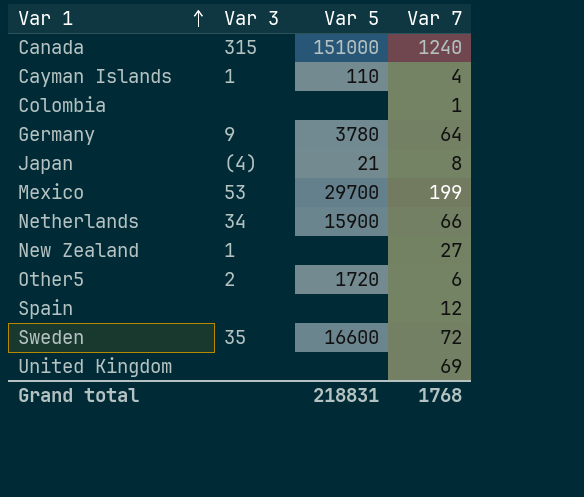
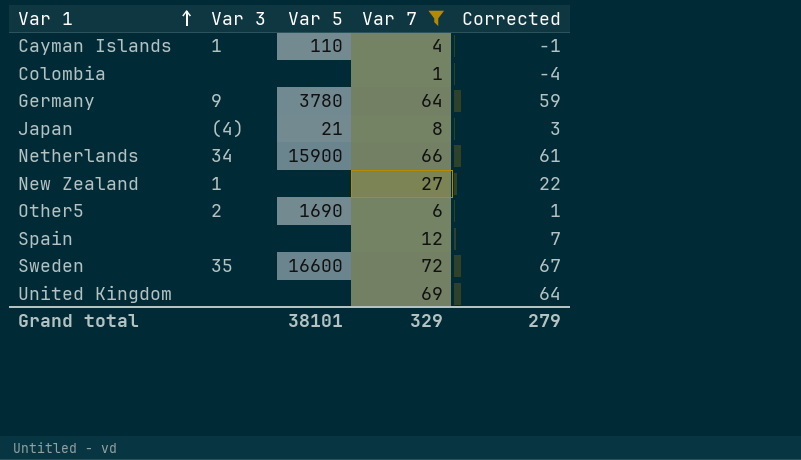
filter: none -> Var 7 <= 72
column Corrected | formula: none -> [Var 7] - 5
Other5 | Var 5: 1720 -> 1690
Grand total | Var 5: 218831 -> 38101
Grand total | Var 7: 1768 -> 329

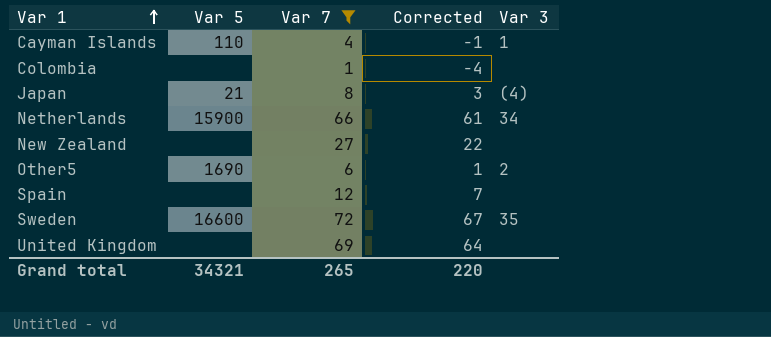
column Var 3 | position: 2 -> 5
row Germany: 9 | 3780 | 64 | 59 -> none
New Zealand | Var 3: 1 -> none
Grand total | Var 5: 38101 -> 34321
Grand total | Var 7: 329 -> 265
Grand total | Corrected: 279 -> 220

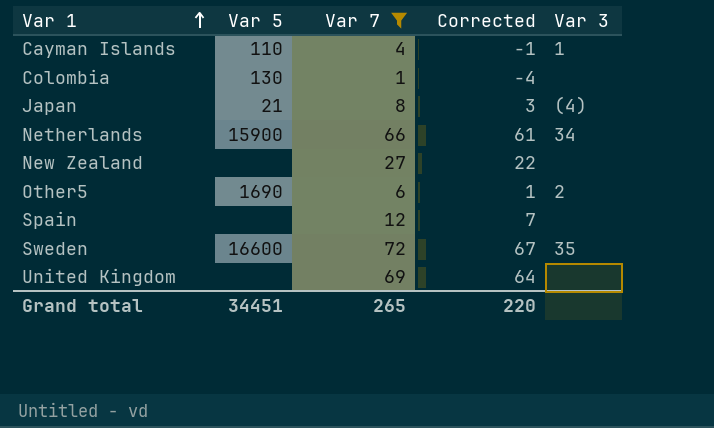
Colombia | Var 5: none -> 130
Grand total | Var 5: 34321 -> 34451

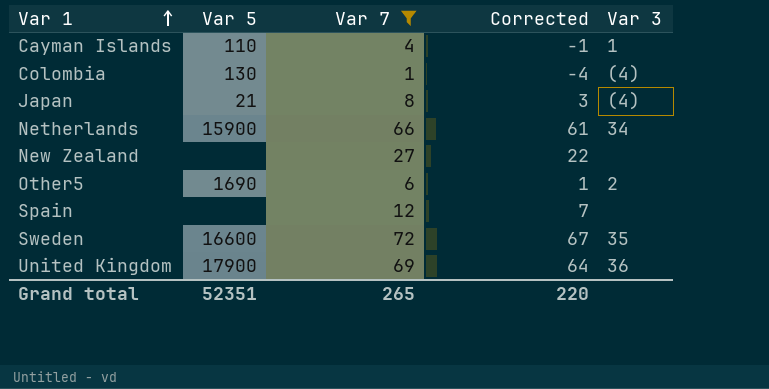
Colombia | Var 3: none -> (4)
United Kingdom | Var 5: none -> 17900
United Kingdom | Var 3: none -> 36
Grand total | Var 5: 34451 -> 52351

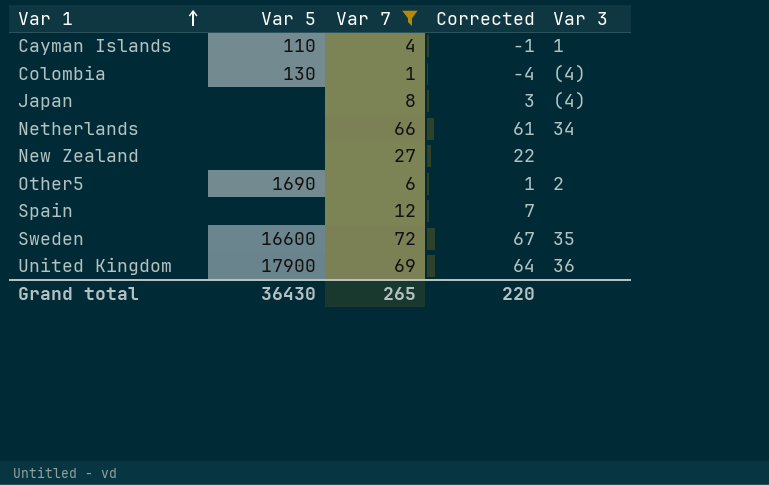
Japan | Var 5: 21 -> none
Netherlands | Var 5: 15900 -> none
Grand total | Var 5: 52351 -> 36430

